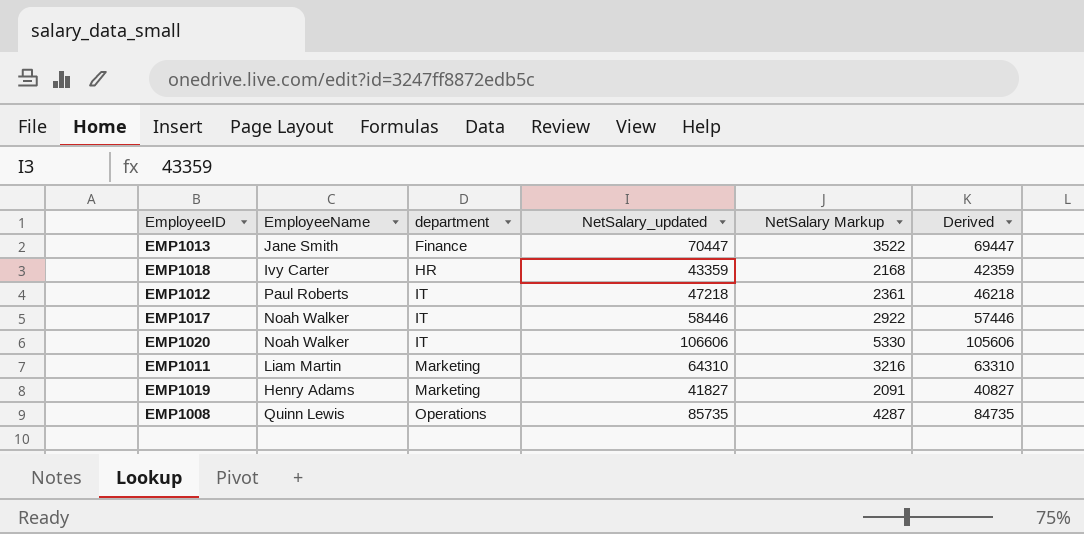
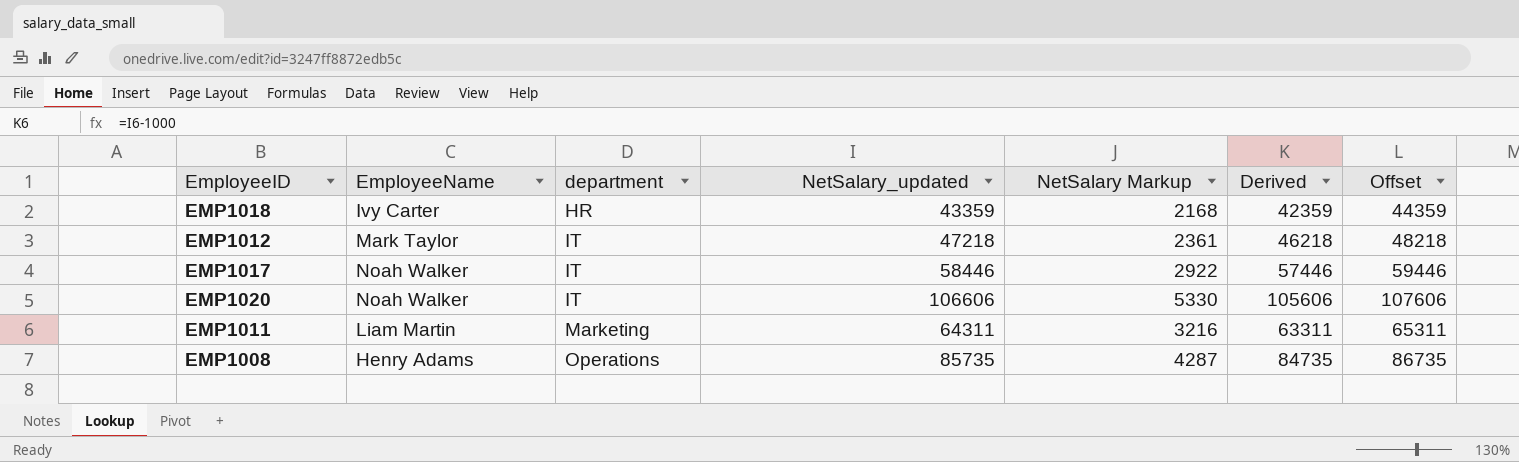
column Offset | formula: none -> [NetSalary_updated] + 1000
row EMP1013: Jane Smith | Finance | 70447 | 3522 | 69447 -> none
row EMP1019: Henry Adams | Marketing | 41827 | 2091 | 40827 -> none
EMP1012 | EmployeeName: Paul Roberts -> Mark Taylor
EMP1011 | NetSalary_updated: 64310 -> 64311
EMP1011 | Derived: 63310 -> 63311
EMP1008 | EmployeeName: Quinn Lewis -> Henry Adams

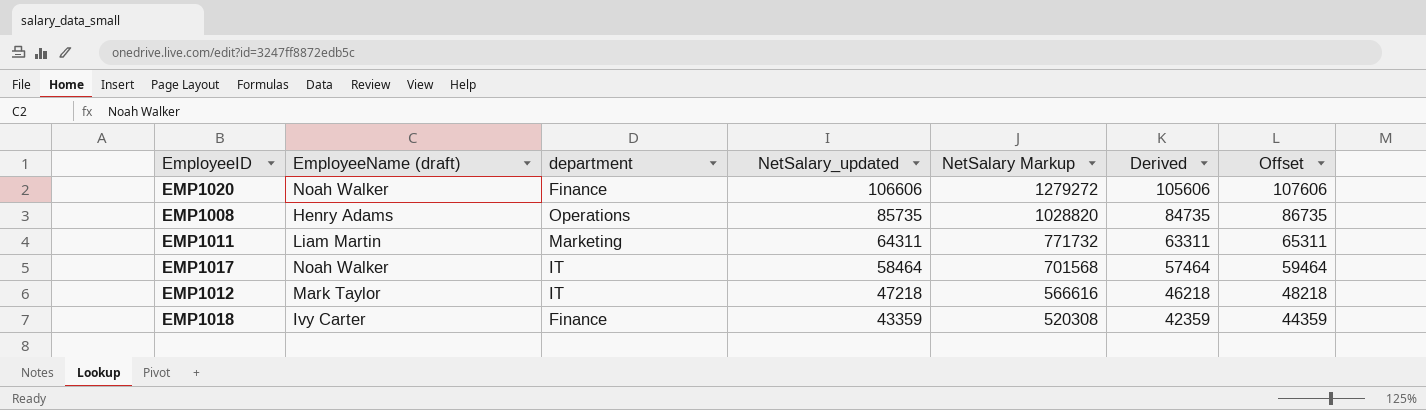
row order: department ascending -> NetSalary_updated descending
column name: EmployeeName -> EmployeeName (draft)
column NetSalary Markup | formula: [NetSalary_updated] * 0.05 -> [NetSalary_updated] * 12
EMP1020 | department: IT -> Finance
EMP1017 | NetSalary_updated: 58446 -> 58464
EMP1017 | Derived: 57446 -> 57464
EMP1017 | Offset: 59446 -> 59464
EMP1018 | department: HR -> Finance

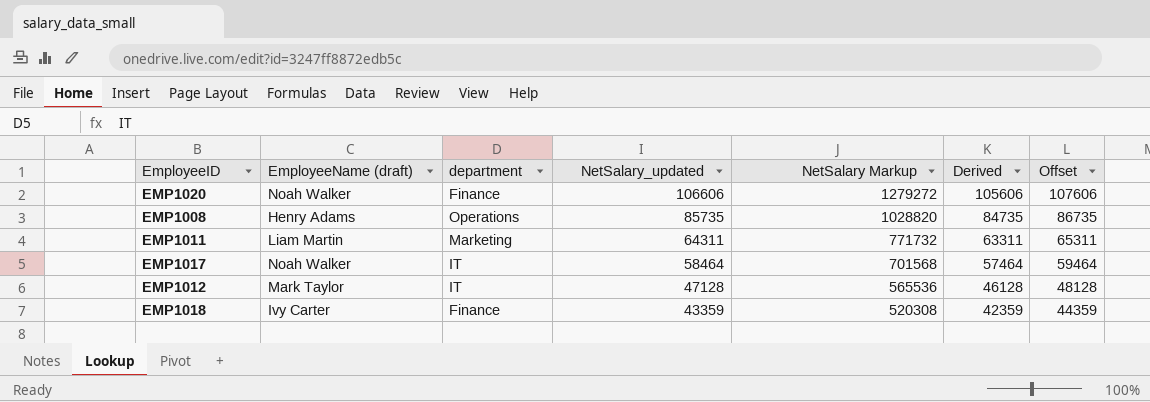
EMP1012 | NetSalary_updated: 47218 -> 47128
EMP1012 | NetSalary Markup: 566616 -> 565536
EMP1012 | Derived: 46218 -> 46128
EMP1012 | Offset: 48218 -> 48128

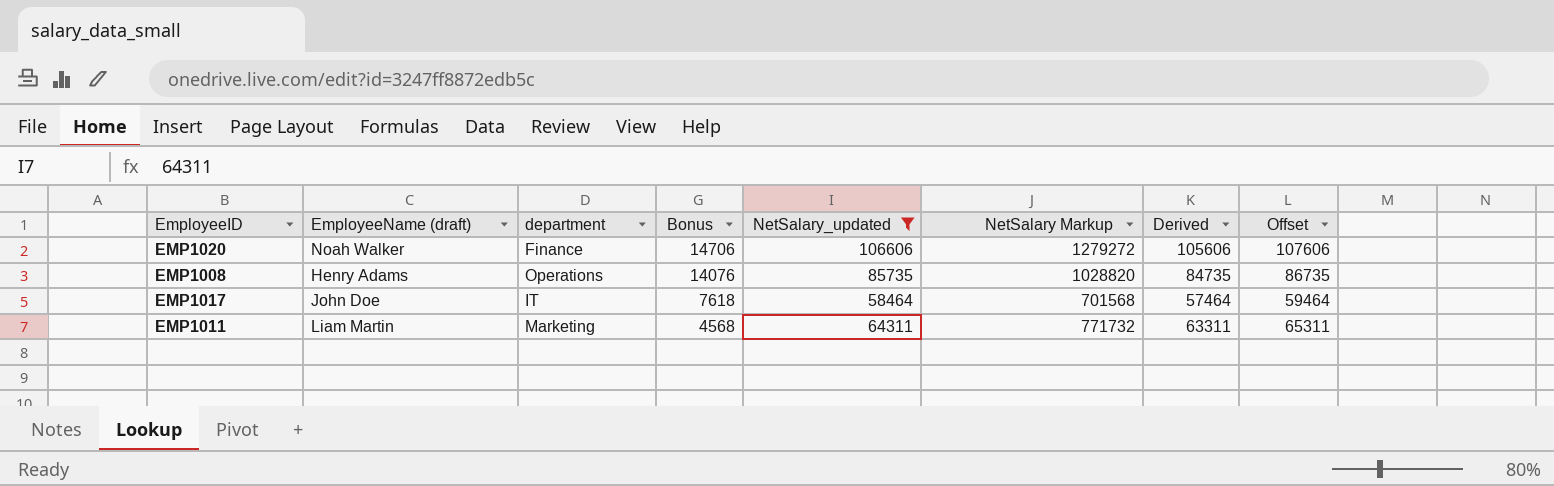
filter: none -> NetSalary_updated >= 58464
row order: NetSalary_updated descending -> Bonus descending
column Bonus | position: none -> 4
EMP1017 | EmployeeName (draft): Noah Walker -> John Doe

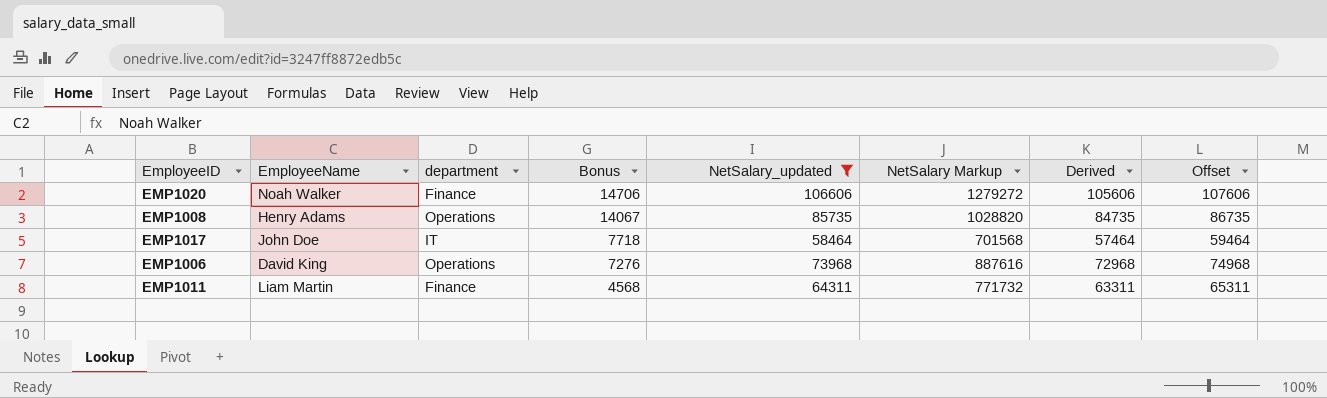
column name: EmployeeName (draft) -> EmployeeName
EMP1008 | Bonus: 14076 -> 14067
EMP1017 | Bonus: 7618 -> 7718
row EMP1006: none -> David King | Operations | 7276 | 73968 | 887616 | 72968 | 74968
EMP1011 | department: Marketing -> Finance

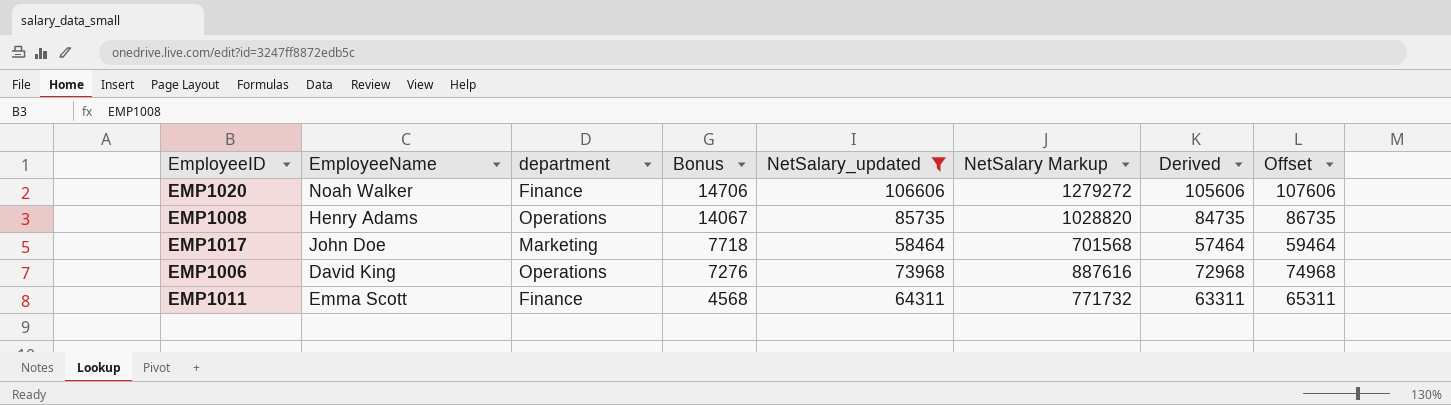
EMP1017 | department: IT -> Marketing
EMP1011 | EmployeeName: Liam Martin -> Emma Scott

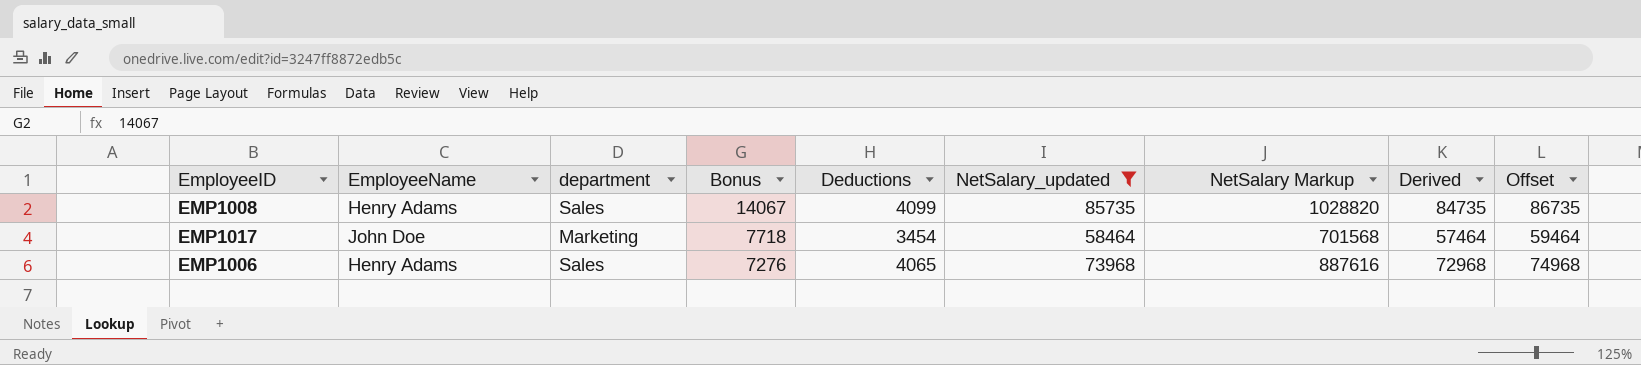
column Deductions | position: none -> 5
row EMP1020: Noah Walker | Finance | 14706 | 106606 | 1279272 | 105606 | 107606 -> none
row EMP1011: Emma Scott | Finance | 4568 | 64311 | 771732 | 63311 | 65311 -> none
EMP1008 | department: Operations -> Sales
EMP1006 | EmployeeName: David King -> Henry Adams
EMP1006 | department: Operations -> Sales

